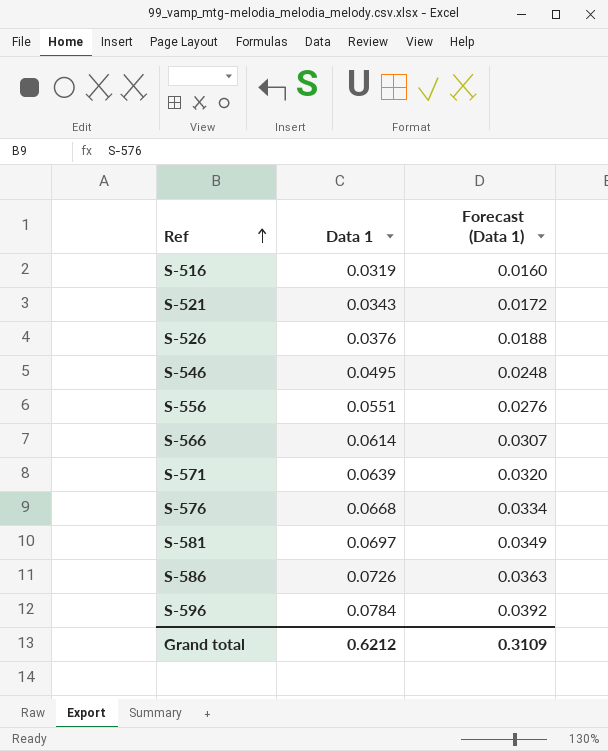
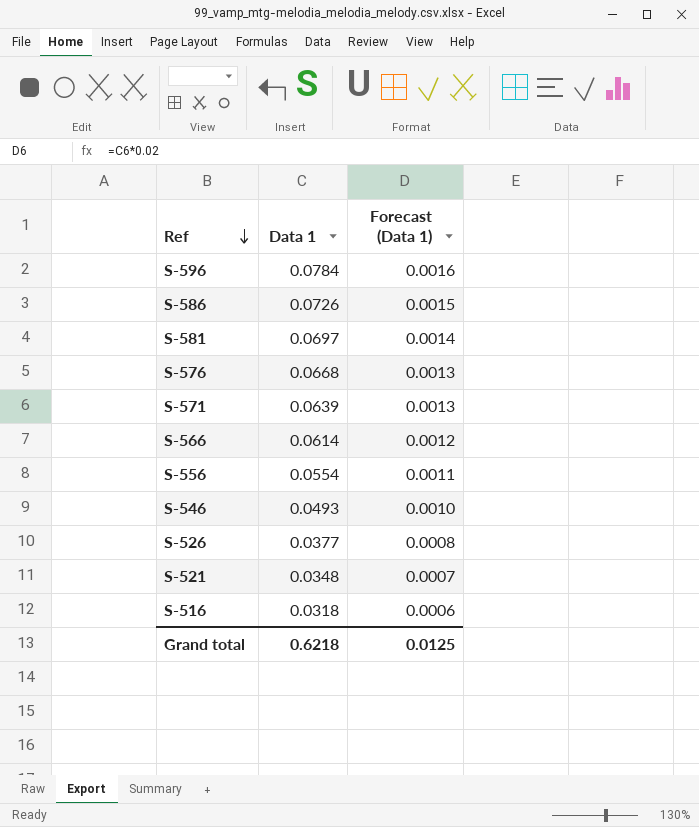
row order: Ref ascending -> Ref descending
column Forecast (Data 1) | formula: [Data 1] * 0.5 -> [Data 1] * 0.02
S-556 | Data 1: 0.0551 -> 0.0554
S-546 | Data 1: 0.0495 -> 0.0493
S-526 | Data 1: 0.0376 -> 0.0377
S-521 | Data 1: 0.0343 -> 0.0348
S-516 | Data 1: 0.0319 -> 0.0318
Grand total | Data 1: 0.6212 -> 0.6218
Grand total | Forecast (Data 1): 0.3109 -> 0.0125

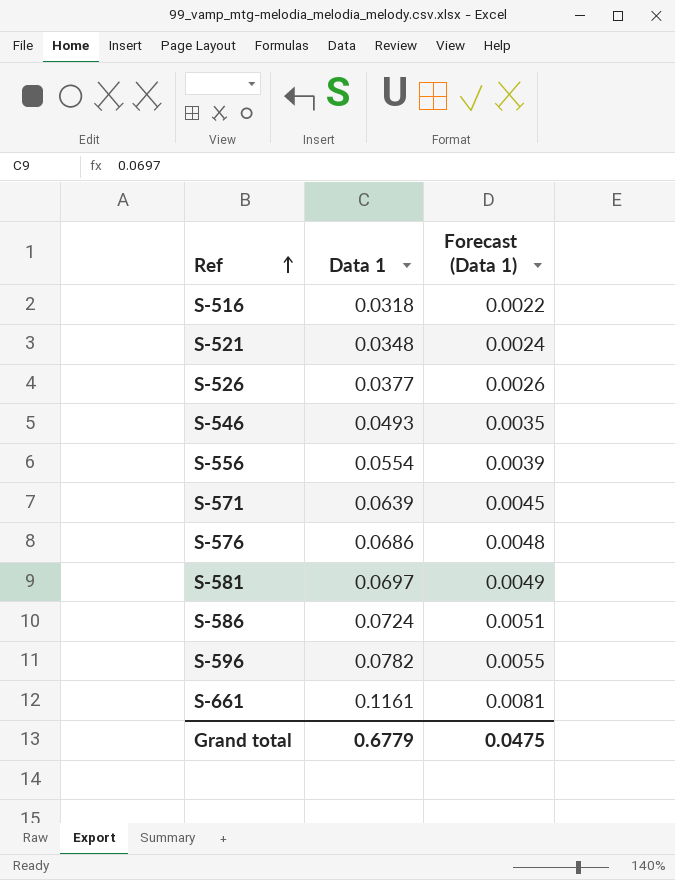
row order: Ref descending -> Ref ascending
column Forecast (Data 1) | formula: [Data 1] * 0.02 -> [Data 1] * 0.07
row S-566: 0.0614 | 0.0012 -> none
S-576 | Data 1: 0.0668 -> 0.0686
S-586 | Data 1: 0.0726 -> 0.0724
S-596 | Data 1: 0.0784 -> 0.0782
row S-661: none -> 0.1161 | 0.0081
Grand total | Data 1: 0.6218 -> 0.6779
Grand total | Forecast (Data 1): 0.0125 -> 0.0475

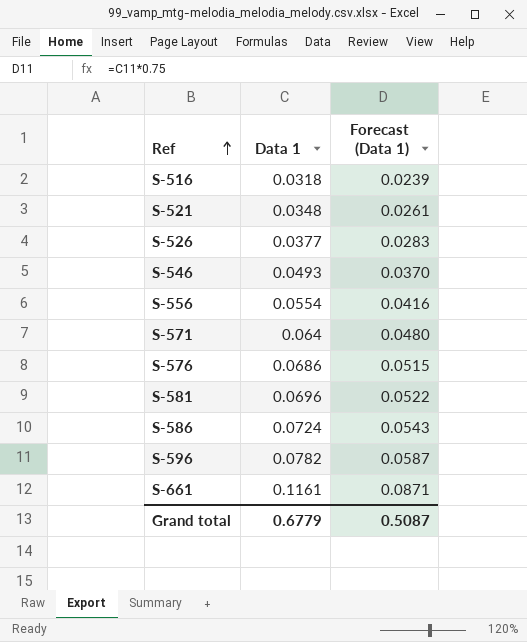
column Forecast (Data 1) | formula: [Data 1] * 0.07 -> [Data 1] * 0.75
S-571 | Data 1: 0.0639 -> 0.064
S-581 | Data 1: 0.0697 -> 0.0696
Grand total | Forecast (Data 1): 0.0475 -> 0.5087

